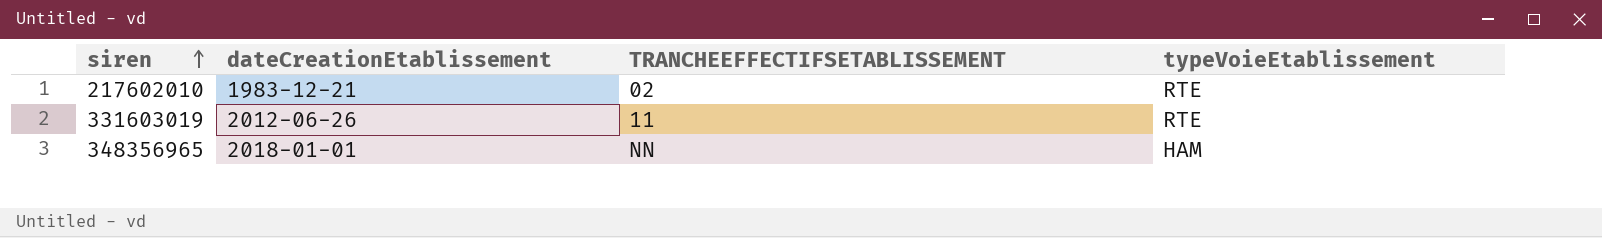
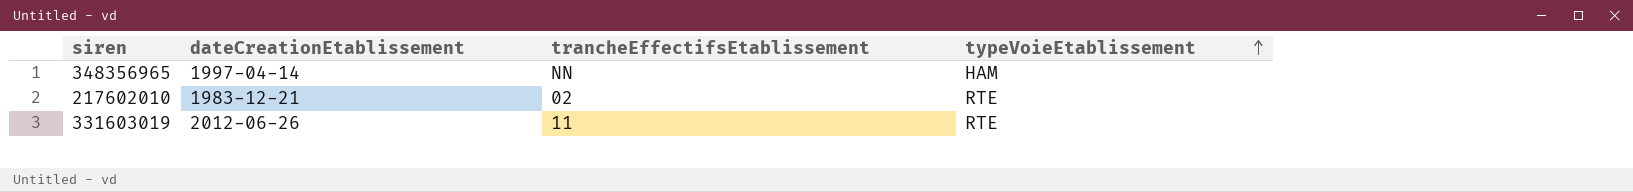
row order: siren ascending -> typeVoieEtablissement ascending
column name: TRANCHEEFFECTIFSETABLISSEMENT -> trancheEffectifsEtablissement
348356965 | dateCreationEtablissement: 2018-01-01 -> 1997-04-14

